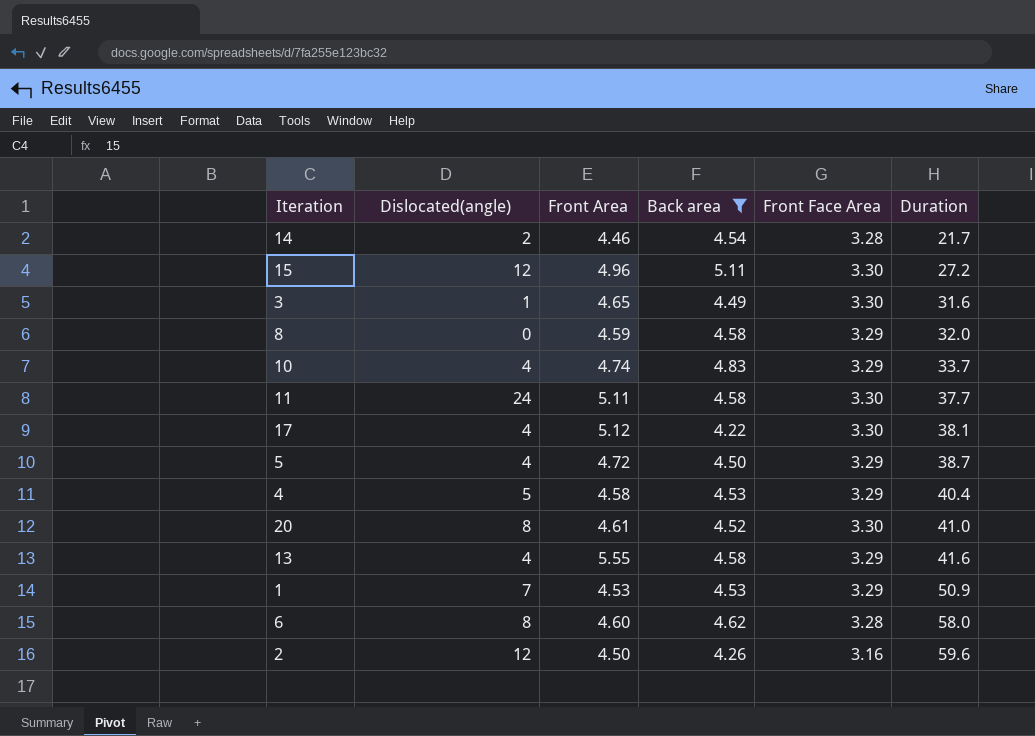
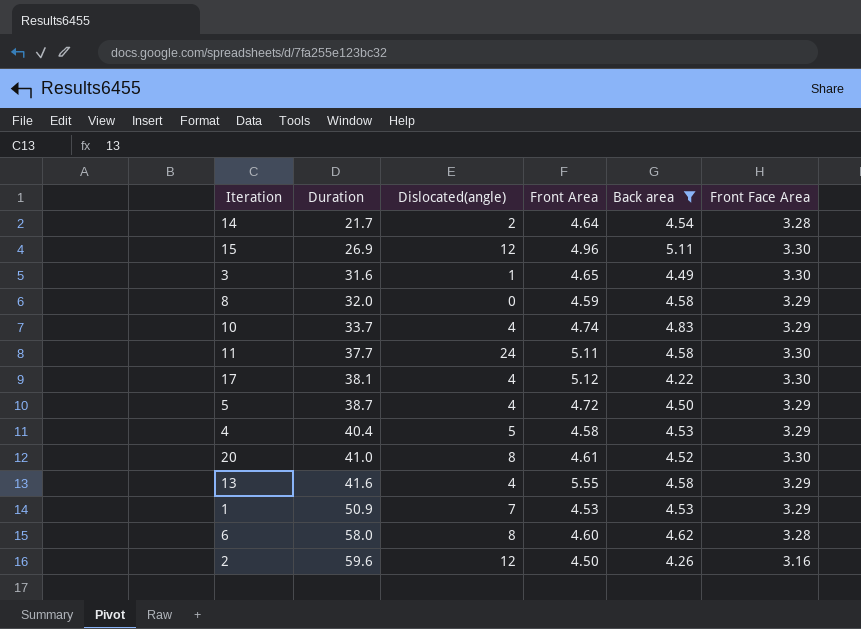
column Duration | position: 6 -> 2
14 | Front Area: 4.46 -> 4.64
15 | Duration: 27.2 -> 26.9

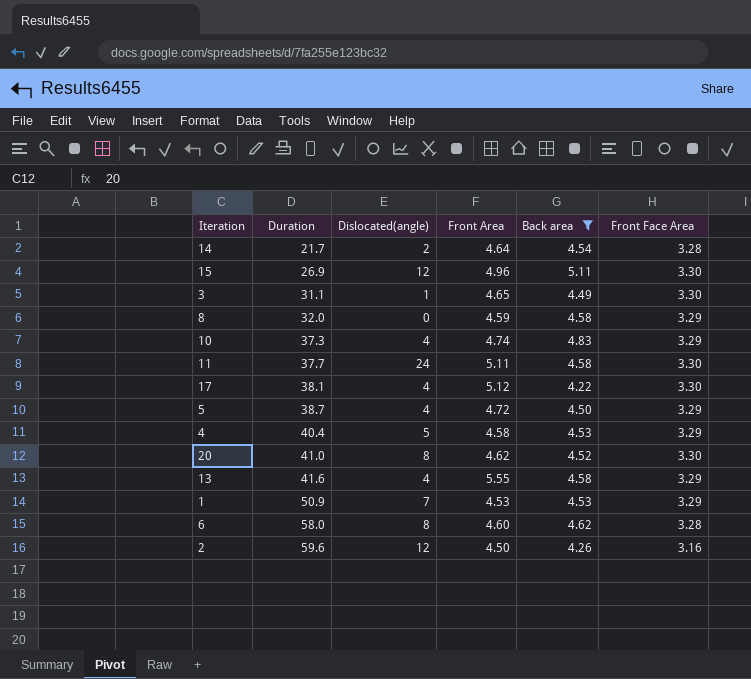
3 | Duration: 31.6 -> 31.1
10 | Duration: 33.7 -> 37.3
20 | Front Area: 4.61 -> 4.62

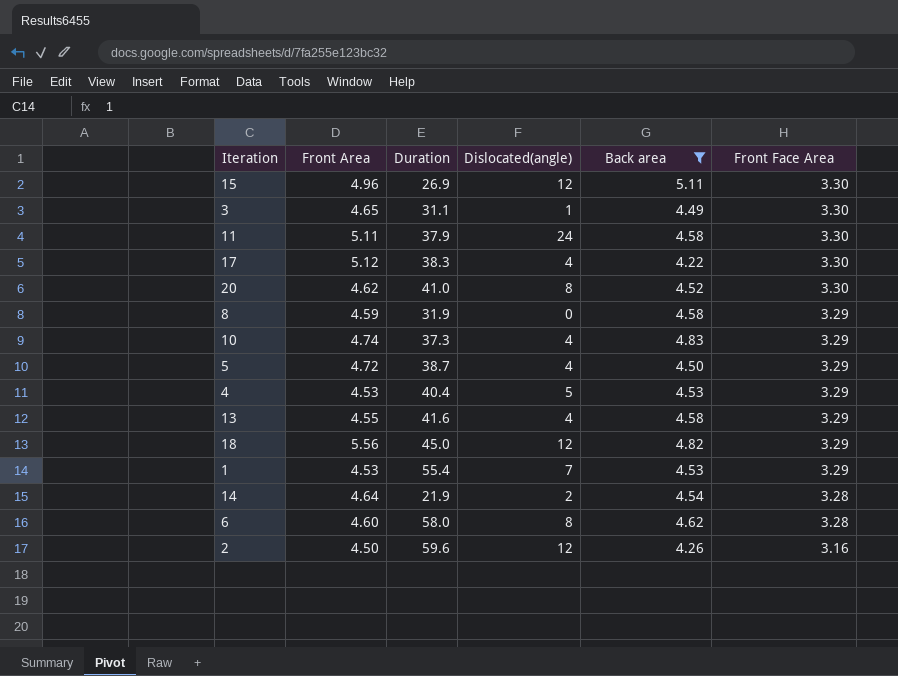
row order: Duration ascending -> Front Face Area descending
column Front Area | position: 4 -> 2
11 | Duration: 37.7 -> 37.9
17 | Duration: 38.1 -> 38.3
8 | Duration: 32.0 -> 31.9
4 | Front Area: 4.58 -> 4.53
13 | Front Area: 5.55 -> 4.55
row 18: none -> 5.56 | 45.0 | 12 | 4.82 | 3.29
1 | Duration: 50.9 -> 55.4
14 | Duration: 21.7 -> 21.9

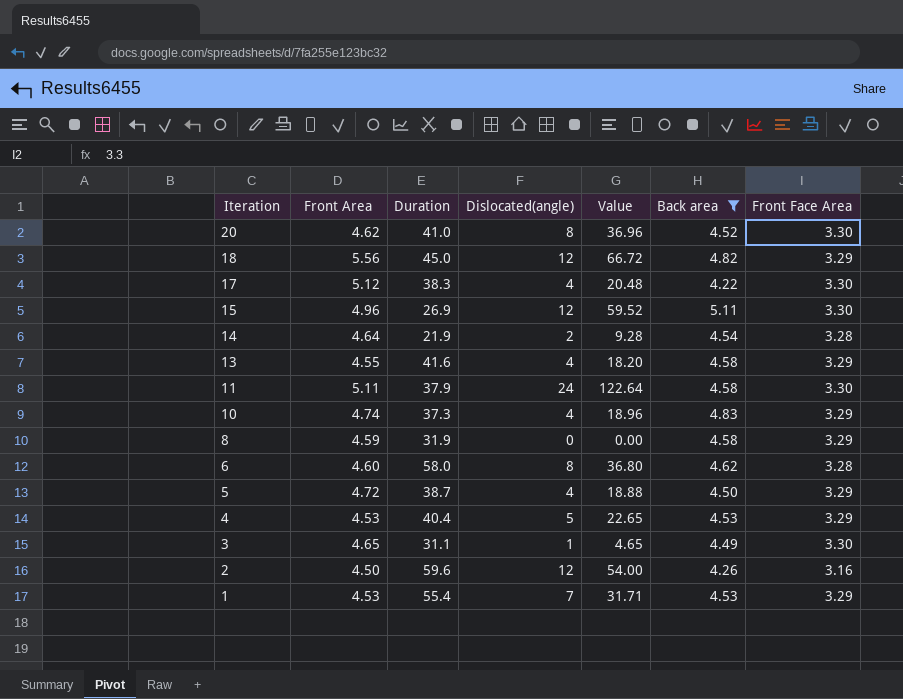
row order: Front Face Area descending -> Iteration descending
column Value | formula: none -> [Front Area] * [Dislocated(angle)]

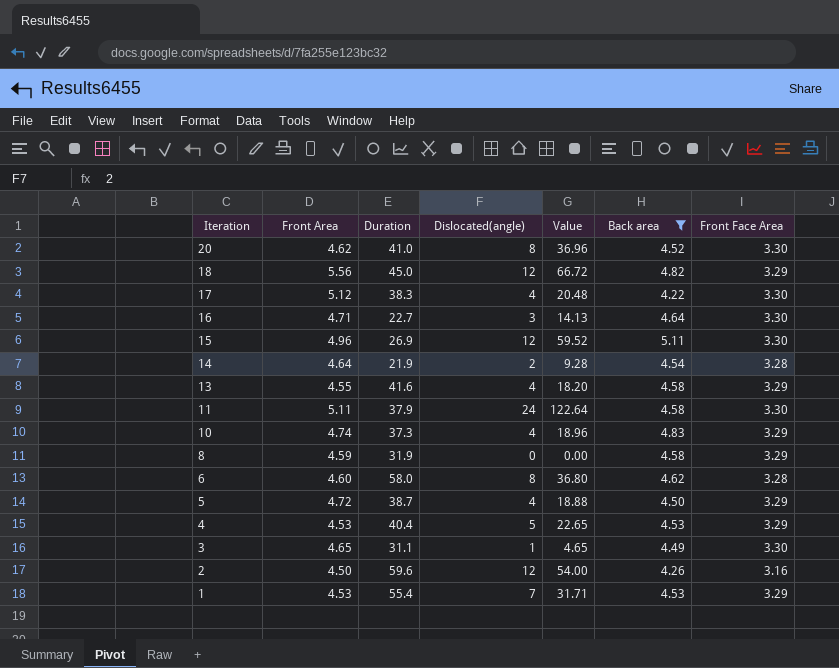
row 16: none -> 4.71 | 22.7 | 3 | 14.13 | 4.64 | 3.30

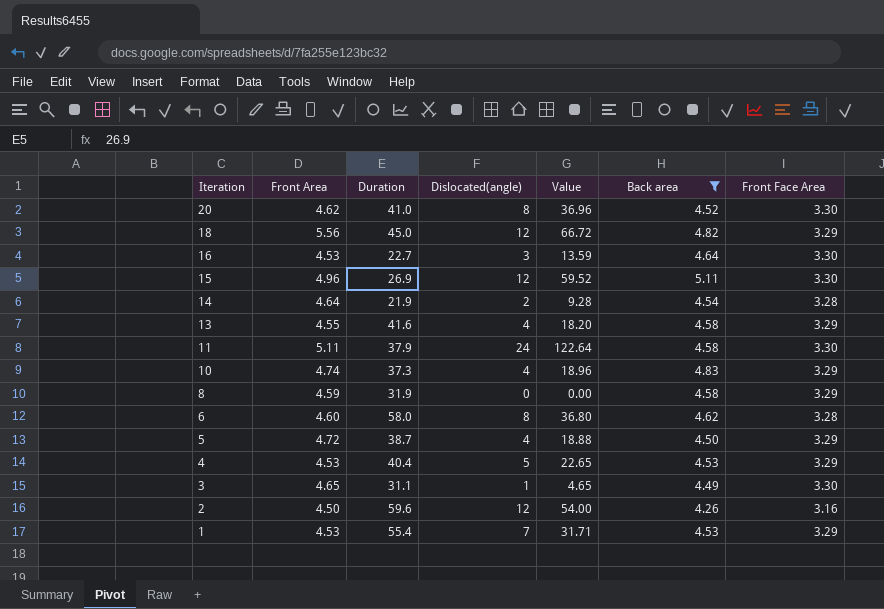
row 17: 5.12 | 38.3 | 4 | 20.48 | 4.22 | 3.30 -> none
16 | Front Area: 4.71 -> 4.53
16 | Value: 14.13 -> 13.59

